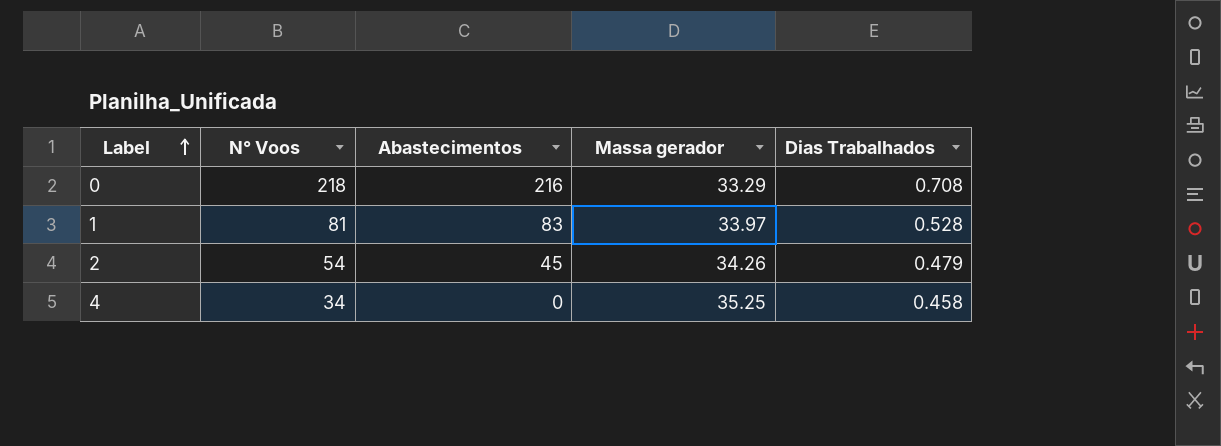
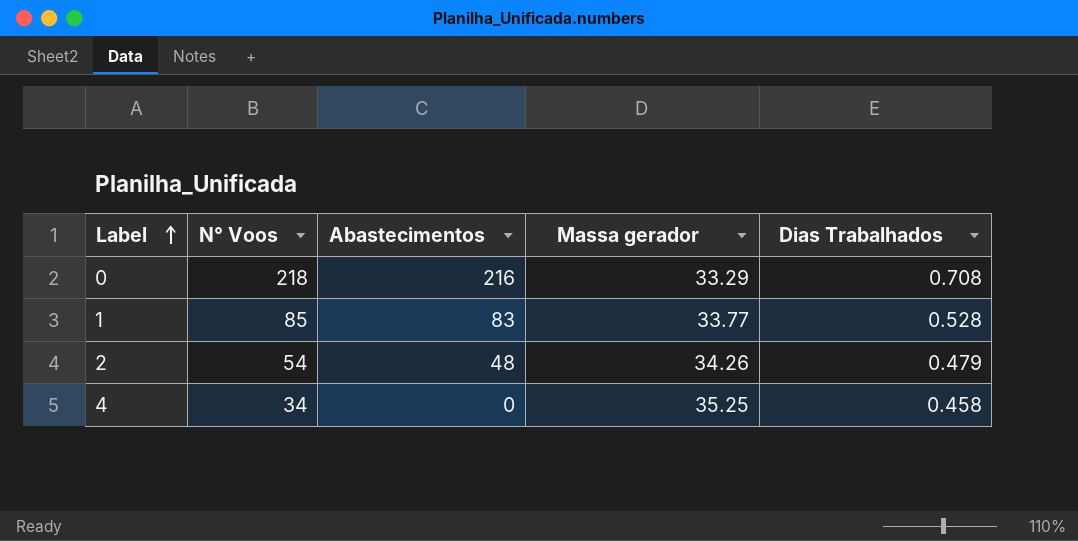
1 | N° Voos: 81 -> 85
1 | Massa gerador: 33.97 -> 33.77
2 | Abastecimentos: 45 -> 48

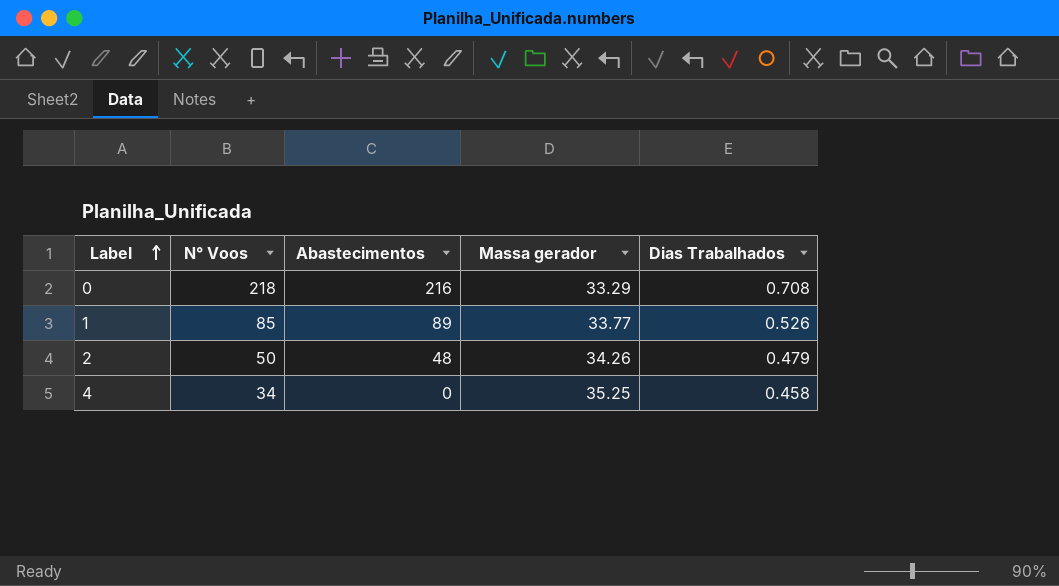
1 | Abastecimentos: 83 -> 89
1 | Dias Trabalhados: 0.528 -> 0.526
2 | N° Voos: 54 -> 50

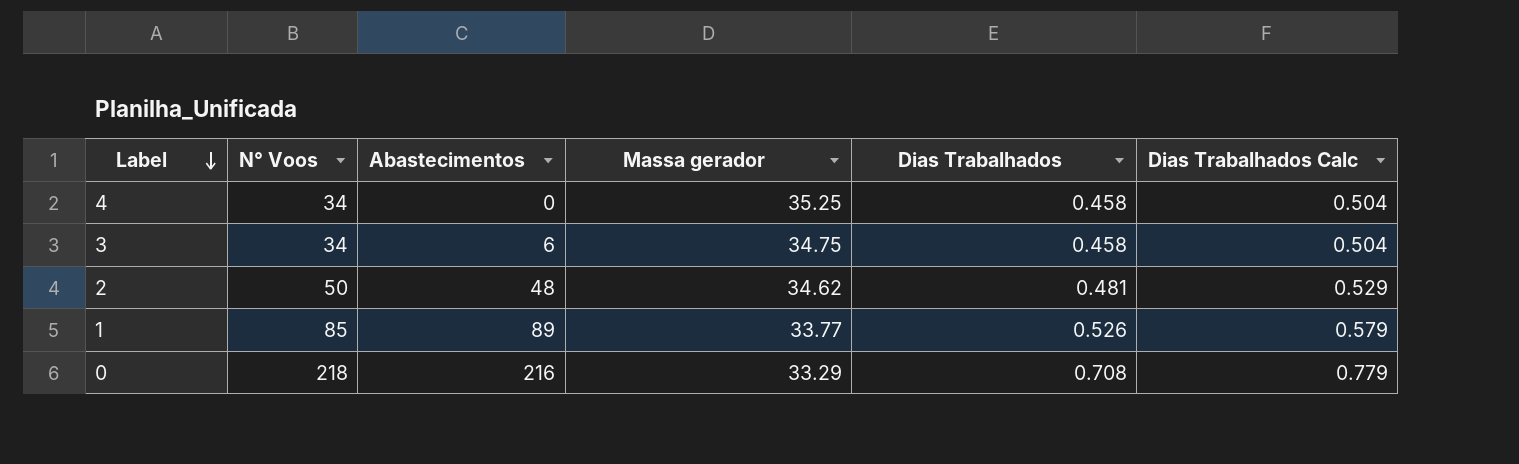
row order: Label ascending -> Label descending
column Dias Trabalhados Calc | formula: none -> [Dias Trabalhados] * 1.1
row 3: none -> 34 | 6 | 34.75 | 0.458 | 0.504
2 | Massa gerador: 34.26 -> 34.62
2 | Dias Trabalhados: 0.479 -> 0.481

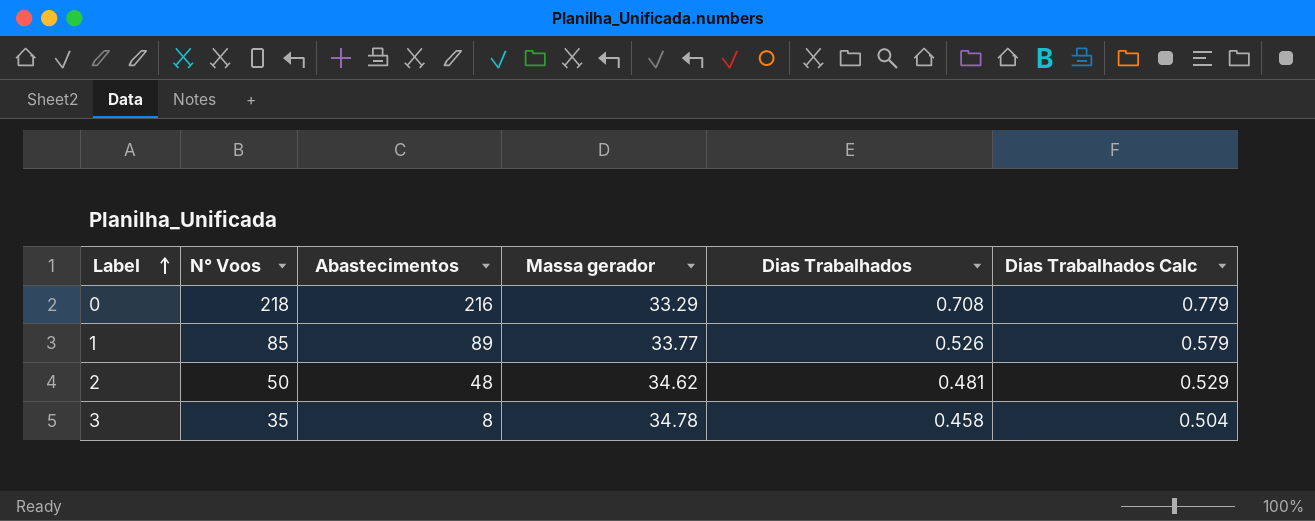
row order: Label descending -> Label ascending
row 4: 34 | 0 | 35.25 | 0.458 | 0.504 -> none
3 | N° Voos: 34 -> 35
3 | Abastecimentos: 6 -> 8
3 | Massa gerador: 34.75 -> 34.78

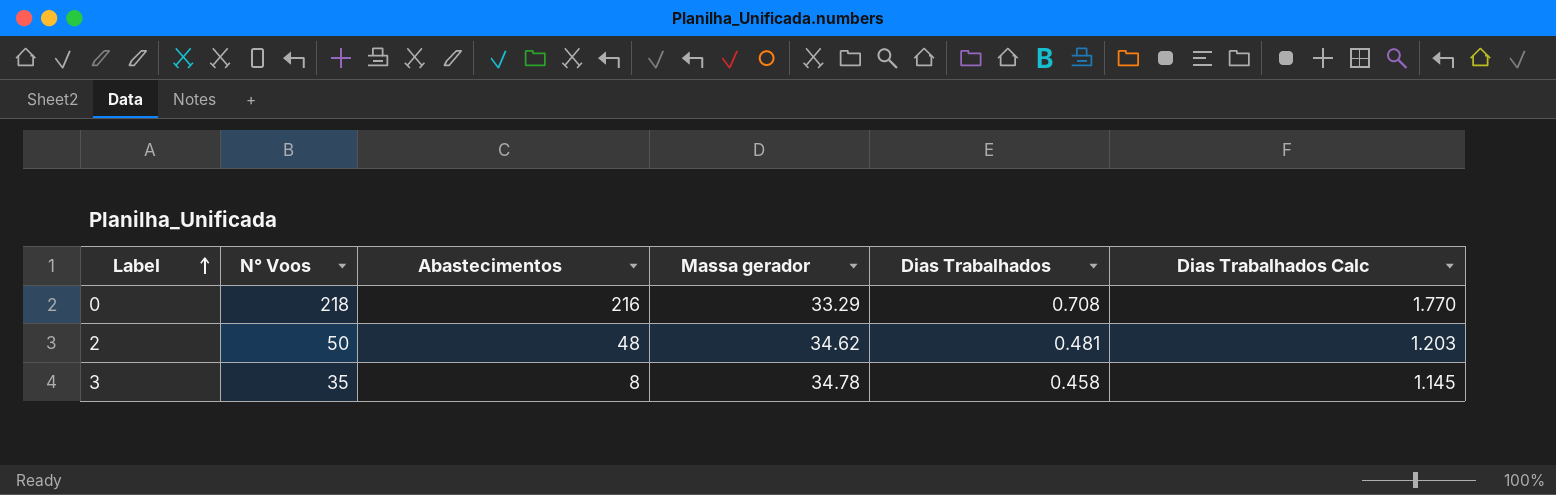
column Dias Trabalhados Calc | formula: [Dias Trabalhados] * 1.1 -> [Dias Trabalhados] * 2.5
row 1: 85 | 89 | 33.77 | 0.526 | 0.579 -> none

